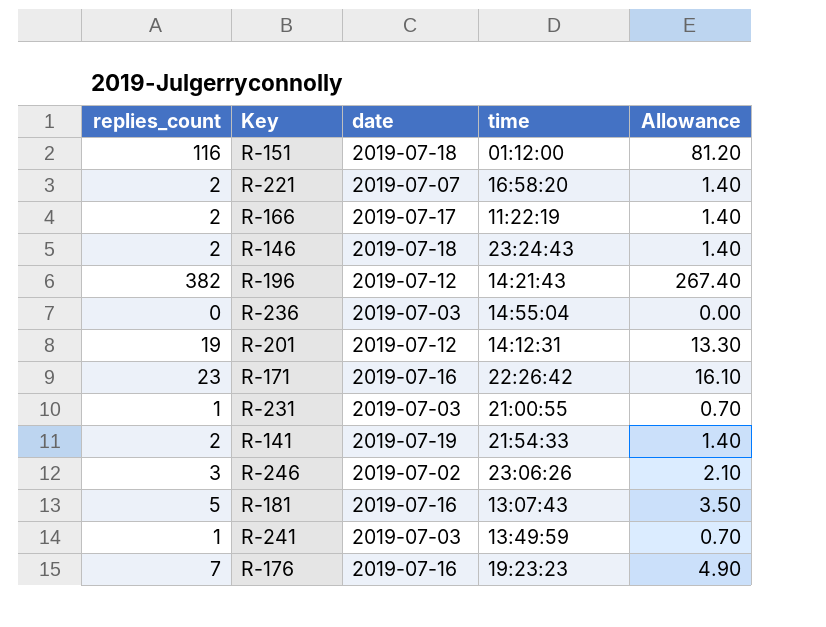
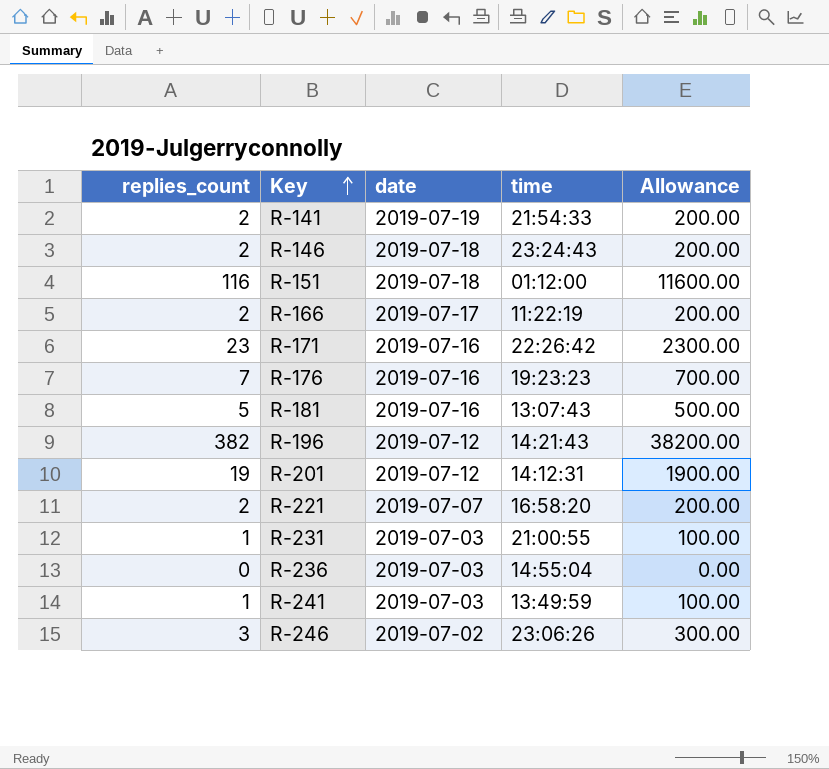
row order: none -> Key ascending
column Allowance | formula: [replies_count] * 0.7 -> [replies_count] * 100

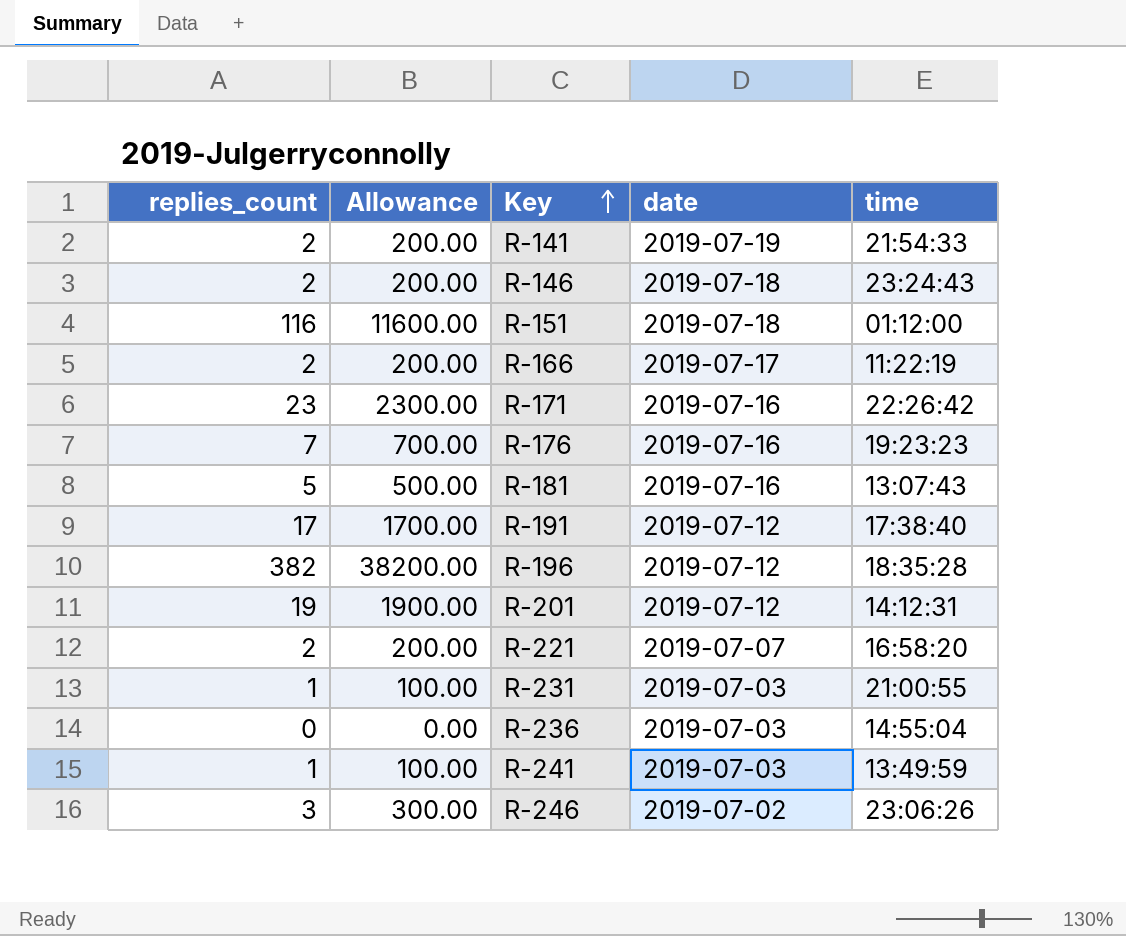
column Allowance | position: 5 -> 2
row R-191: none -> 17 | 1700.00 | 2019-07-12 | 17:38:40
R-196 | time: 14:21:43 -> 18:35:28

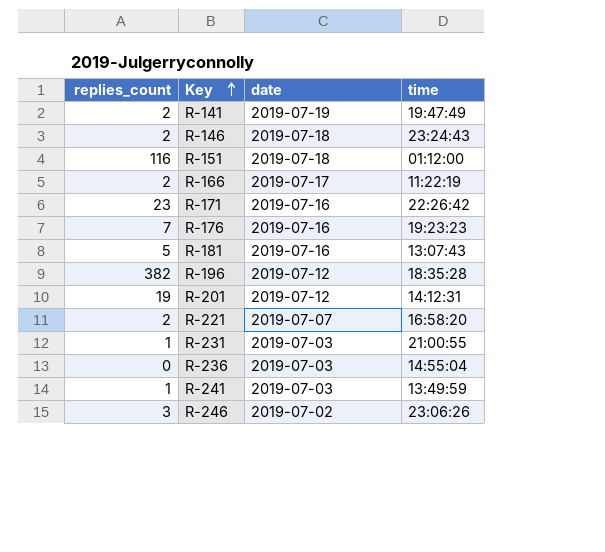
column Allowance | formula: [replies_count] * 100 -> none
row R-191: 17 | 1700.00 | 2019-07-12 | 17:38:40 -> none
R-141 | time: 21:54:33 -> 19:47:49

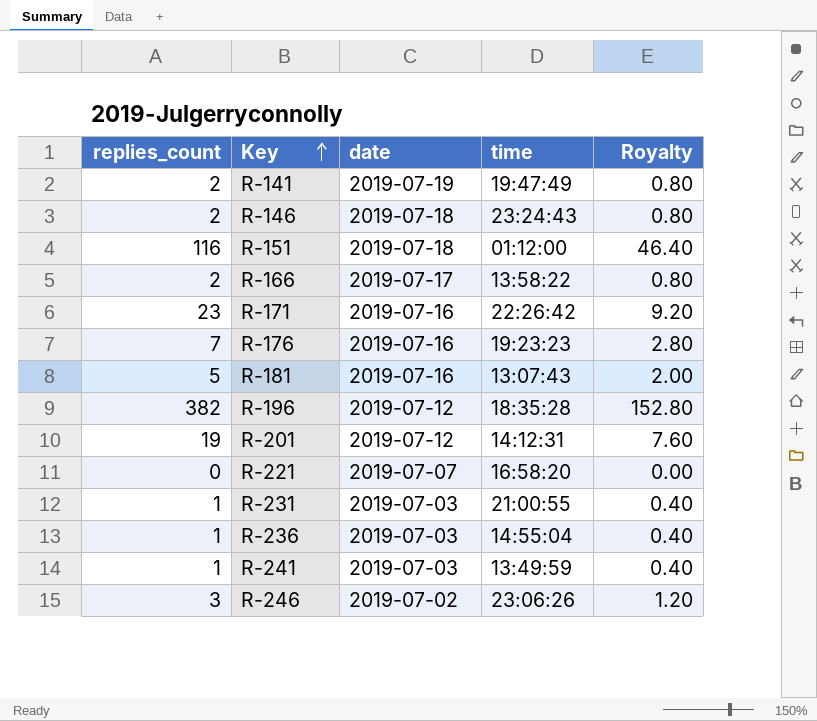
column Royalty | formula: none -> [replies_count] * 0.4
R-166 | time: 11:22:19 -> 13:58:22
R-221 | replies_count: 2 -> 0
R-236 | replies_count: 0 -> 1

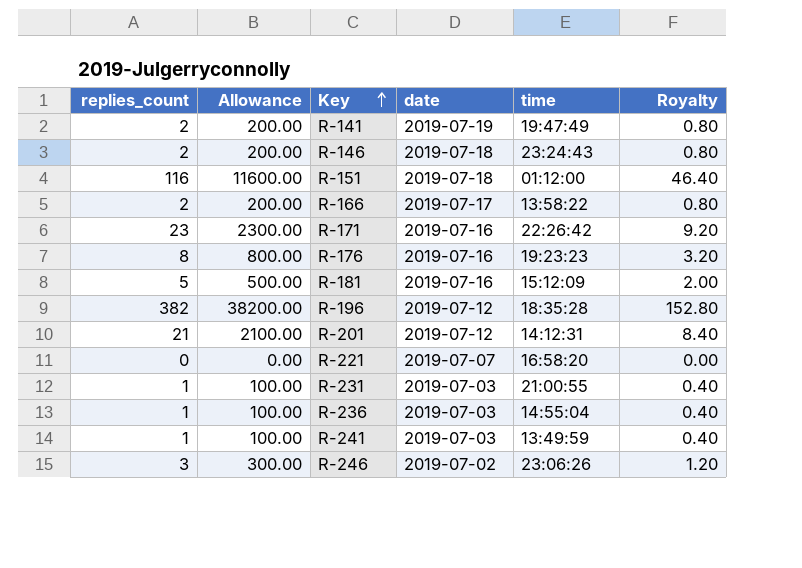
column Allowance | formula: none -> [replies_count] * 100
R-176 | replies_count: 7 -> 8
R-176 | Royalty: 2.80 -> 3.20
R-181 | time: 13:07:43 -> 15:12:09
R-201 | replies_count: 19 -> 21
R-201 | Royalty: 7.60 -> 8.40

